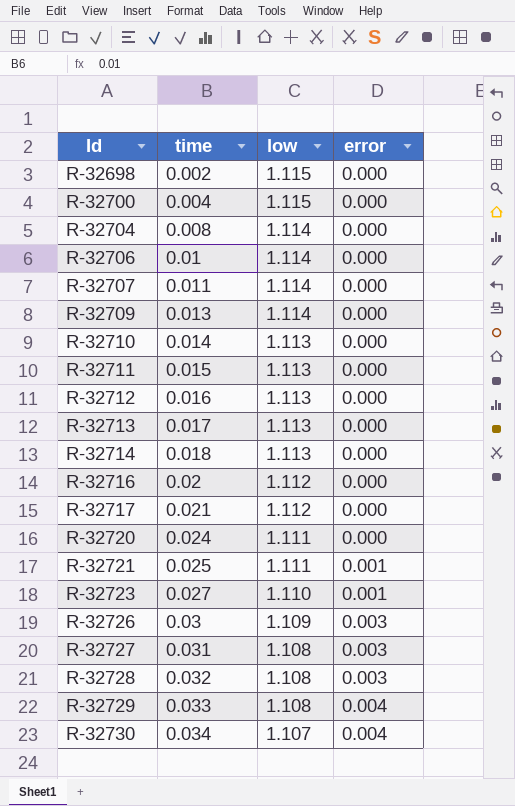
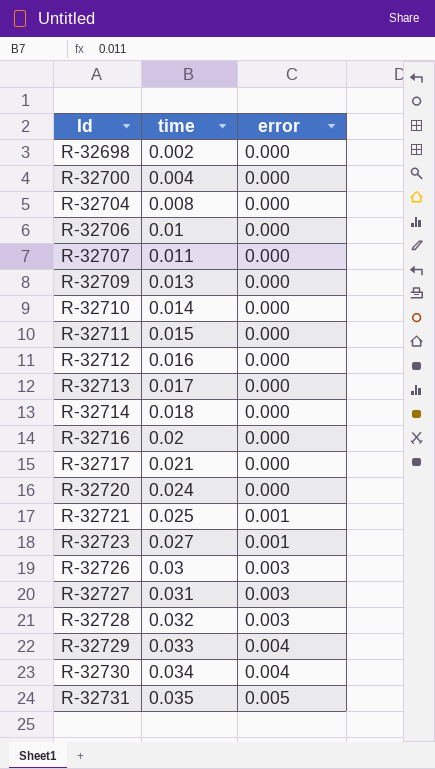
column low | position: 3 -> none
row R-32731: none -> 0.035 | 0.005

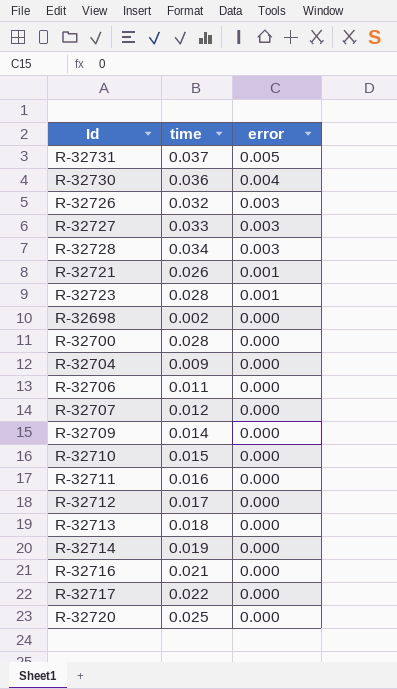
row order: Id ascending -> error descending
row R-32729: 0.033 | 0.004 -> none
R-32731 | time: 0.035 -> 0.037
R-32730 | time: 0.034 -> 0.036
R-32726 | time: 0.03 -> 0.032
R-32727 | time: 0.031 -> 0.033
R-32728 | time: 0.032 -> 0.034
R-32721 | time: 0.025 -> 0.026
R-32723 | time: 0.027 -> 0.028
R-32700 | time: 0.004 -> 0.028
R-32704 | time: 0.008 -> 0.009
R-32706 | time: 0.01 -> 0.011
R-32707 | time: 0.011 -> 0.012
R-32709 | time: 0.013 -> 0.014
R-32710 | time: 0.014 -> 0.015
R-32711 | time: 0.015 -> 0.016
R-32712 | time: 0.016 -> 0.017
R-32713 | time: 0.017 -> 0.018
R-32714 | time: 0.018 -> 0.019
R-32716 | time: 0.02 -> 0.021
R-32717 | time: 0.021 -> 0.022
R-32720 | time: 0.024 -> 0.025

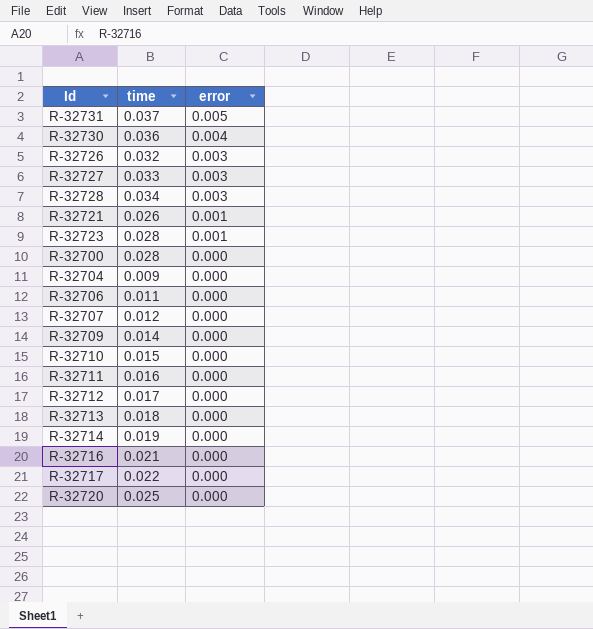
row R-32698: 0.002 | 0.000 -> none

